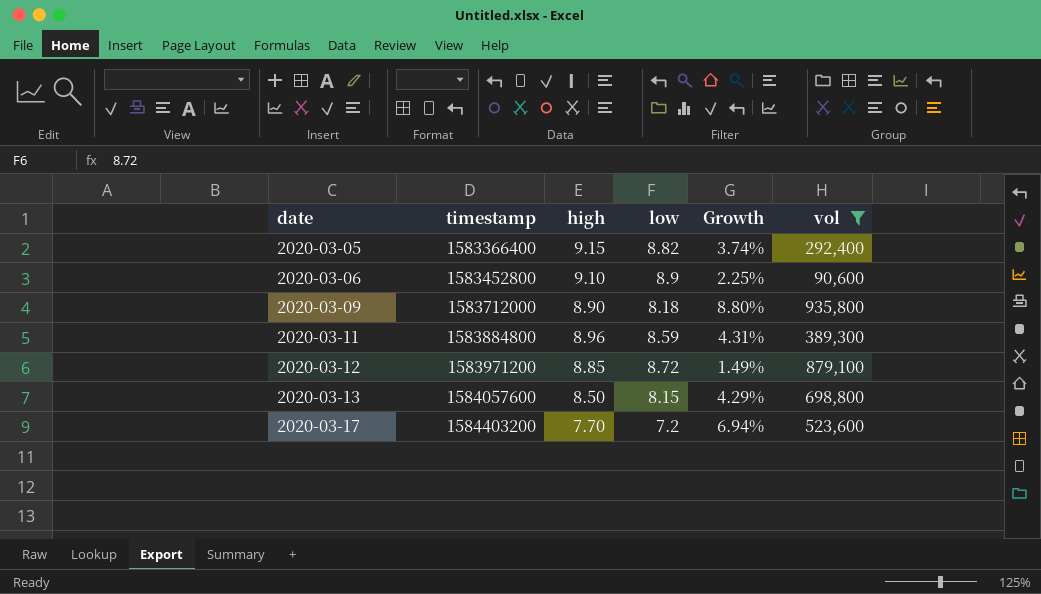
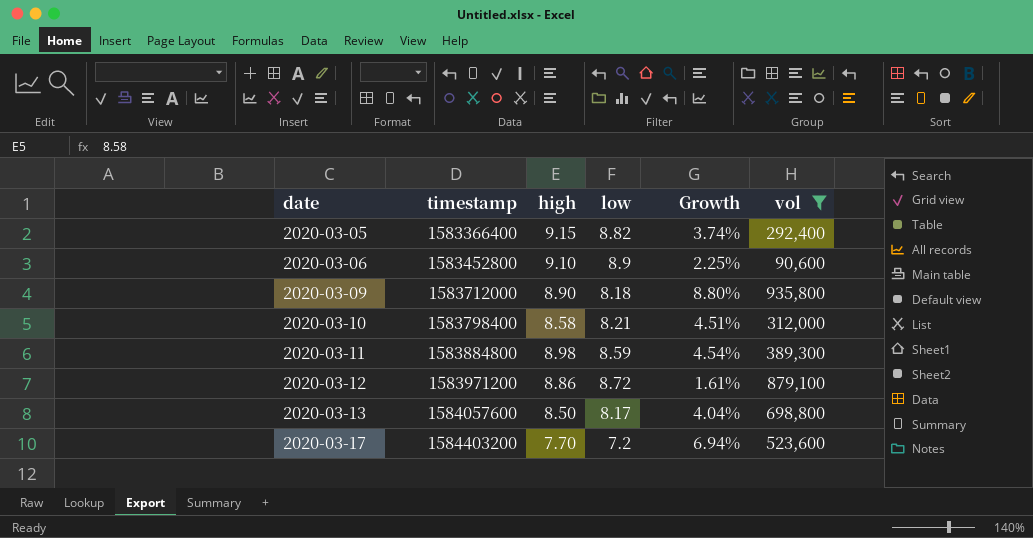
row 2020-03-10: none -> 1583798400 | 8.58 | 8.21 | 4.51% | 312,000
2020-03-11 | high: 8.96 -> 8.98
2020-03-11 | Growth: 4.31% -> 4.54%
2020-03-12 | high: 8.85 -> 8.86
2020-03-12 | Growth: 1.49% -> 1.61%
2020-03-13 | low: 8.15 -> 8.17
2020-03-13 | Growth: 4.29% -> 4.04%

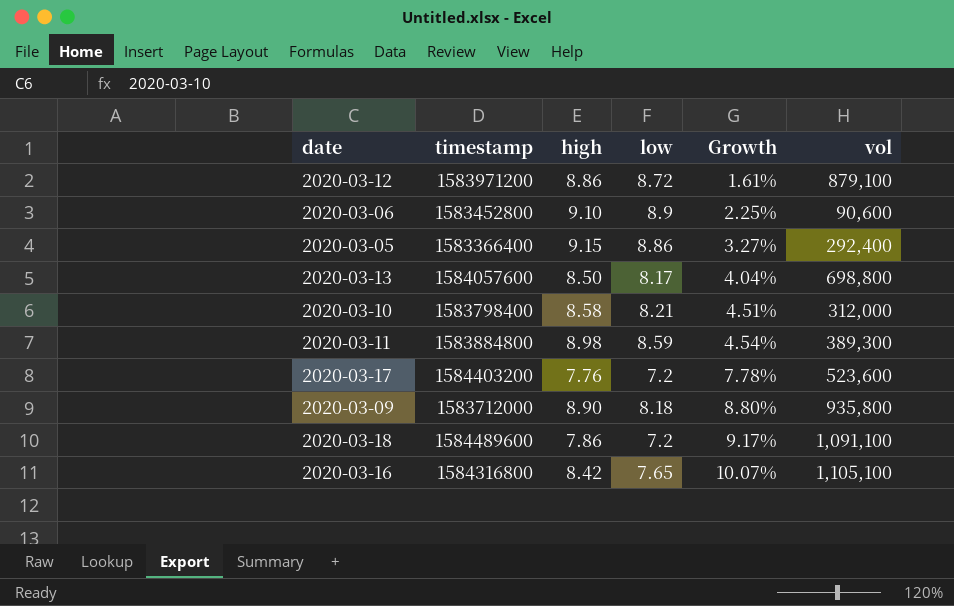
filter: vol <= 935,800 -> none
row order: date ascending -> Growth ascending
2020-03-05 | low: 8.82 -> 8.86
2020-03-05 | Growth: 3.74% -> 3.27%
2020-03-17 | high: 7.70 -> 7.76
2020-03-17 | Growth: 6.94% -> 7.78%

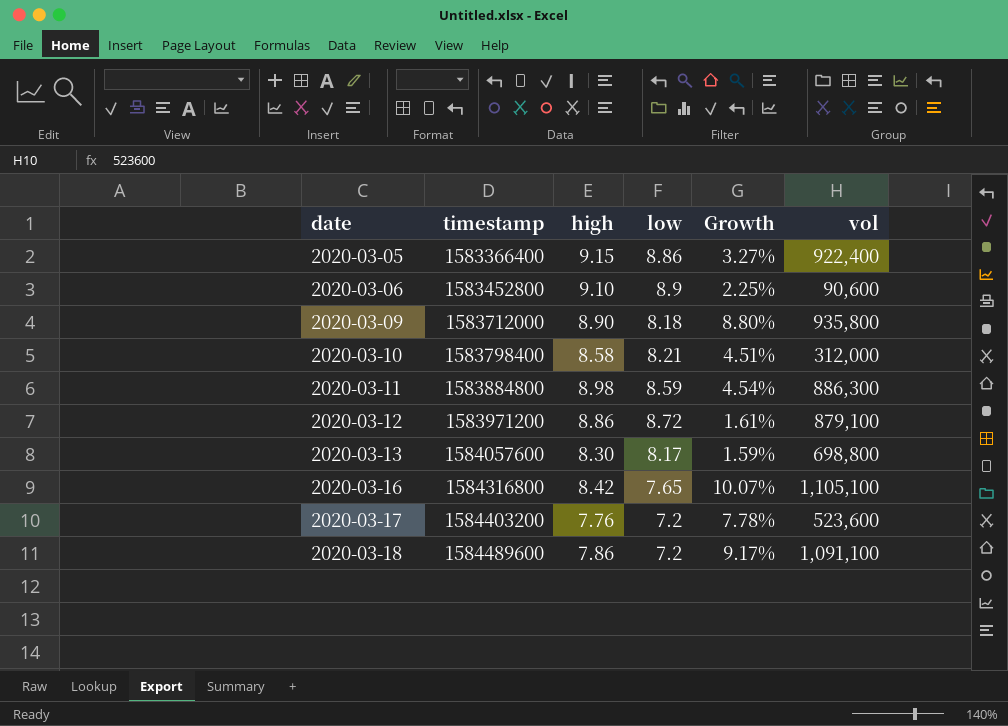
row order: Growth ascending -> date ascending
2020-03-05 | vol: 292,400 -> 922,400
2020-03-11 | vol: 389,300 -> 886,300
2020-03-13 | high: 8.50 -> 8.30
2020-03-13 | Growth: 4.04% -> 1.59%

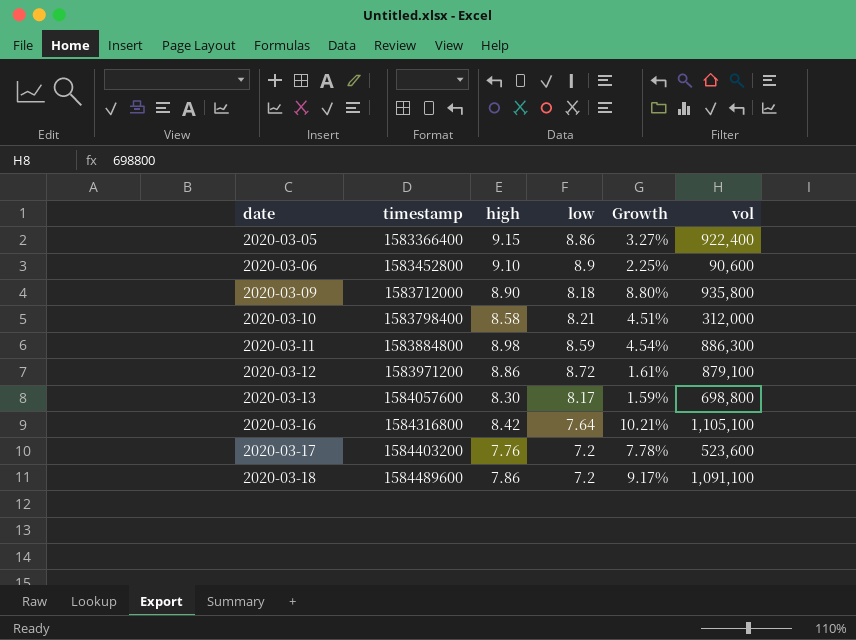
2020-03-16 | low: 7.65 -> 7.64
2020-03-16 | Growth: 10.07% -> 10.21%

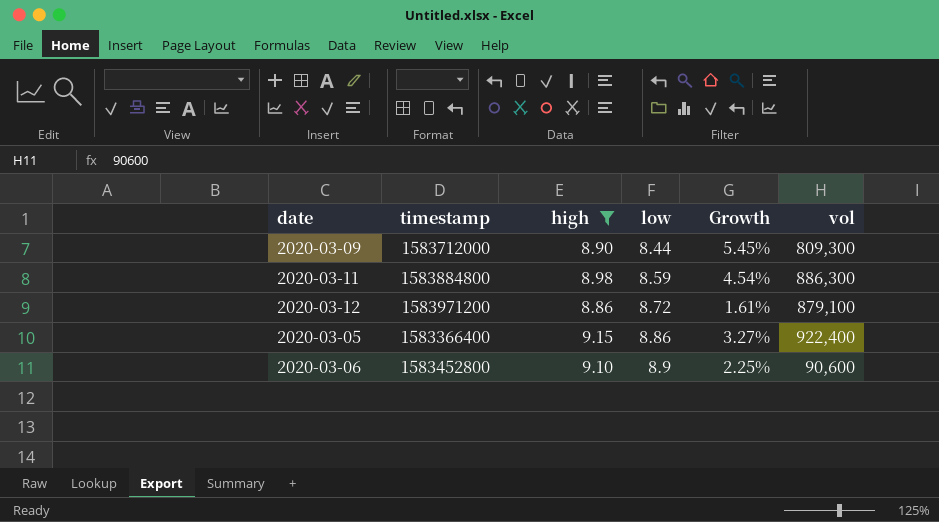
filter: none -> high >= 8.86
row order: date ascending -> low ascending
2020-03-09 | low: 8.18 -> 8.44
2020-03-09 | Growth: 8.80% -> 5.45%
2020-03-09 | vol: 935,800 -> 809,300

